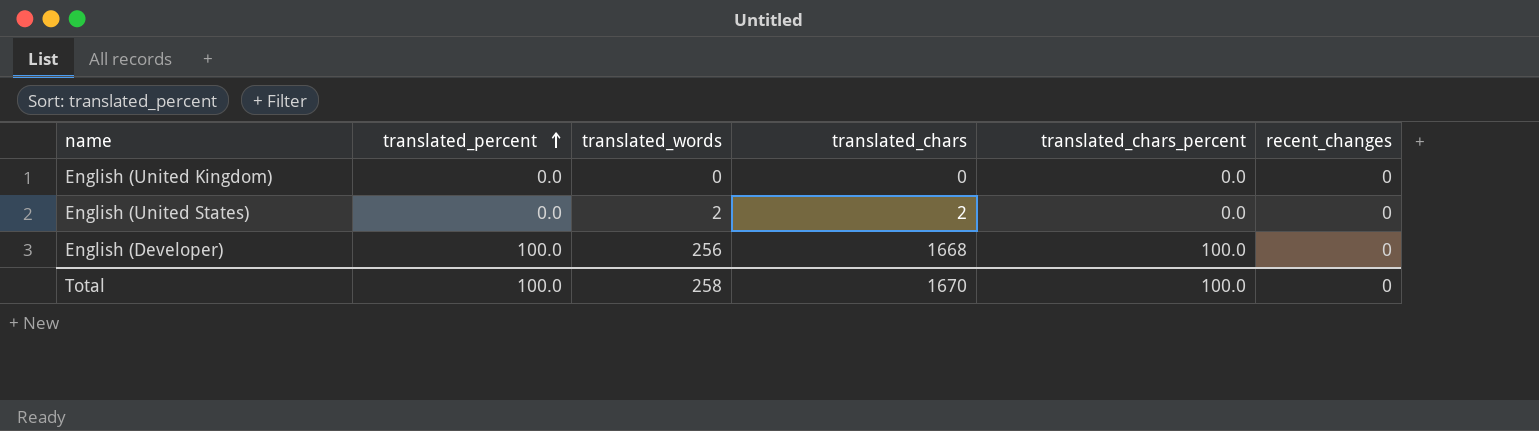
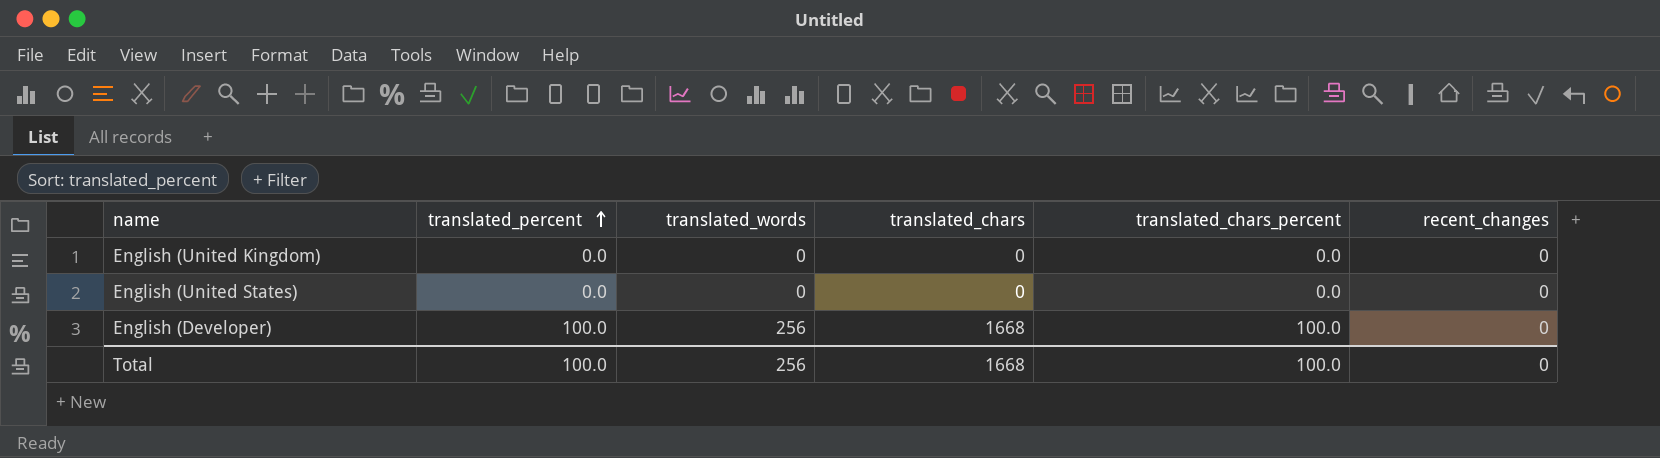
English (United States) | translated_words: 2 -> 0
English (United States) | translated_chars: 2 -> 0
Total | translated_words: 258 -> 256
Total | translated_chars: 1670 -> 1668

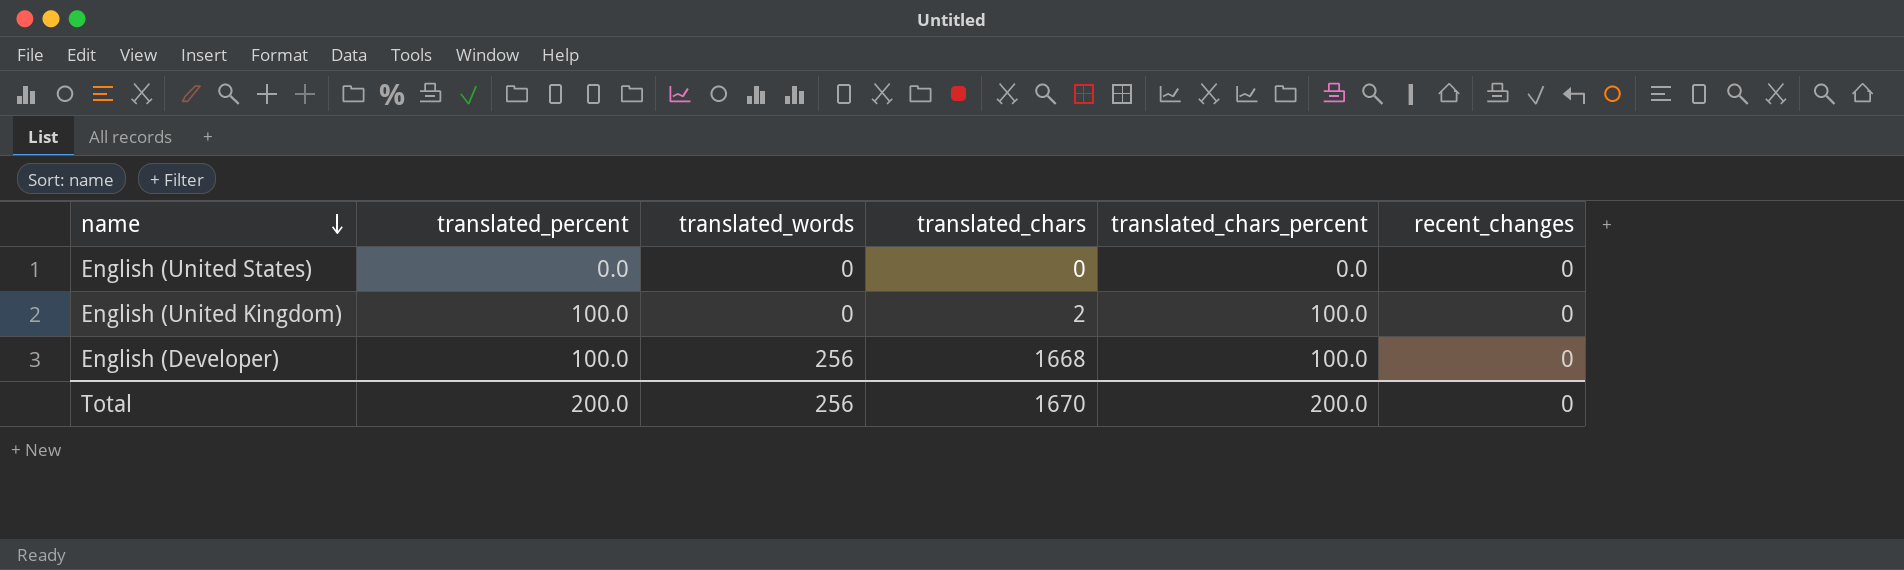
row order: translated_percent ascending -> name descending
English (United Kingdom) | translated_percent: 0.0 -> 100.0
English (United Kingdom) | translated_chars: 0 -> 2
English (United Kingdom) | translated_chars_percent: 0.0 -> 100.0
Total | translated_percent: 100.0 -> 200.0
Total | translated_chars: 1668 -> 1670
Total | translated_chars_percent: 100.0 -> 200.0

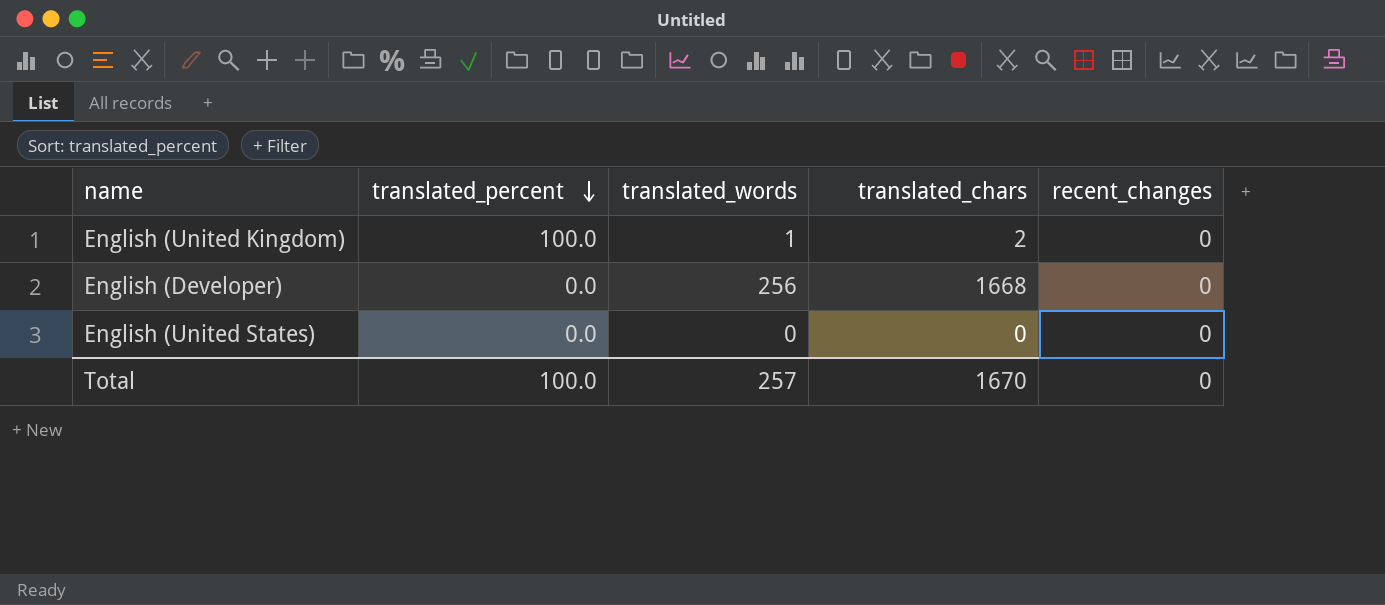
row order: name descending -> translated_percent descending
column translated_chars_percent | position: 5 -> none
English (United Kingdom) | translated_words: 0 -> 1
English (Developer) | translated_percent: 100.0 -> 0.0
Total | translated_percent: 200.0 -> 100.0
Total | translated_words: 256 -> 257

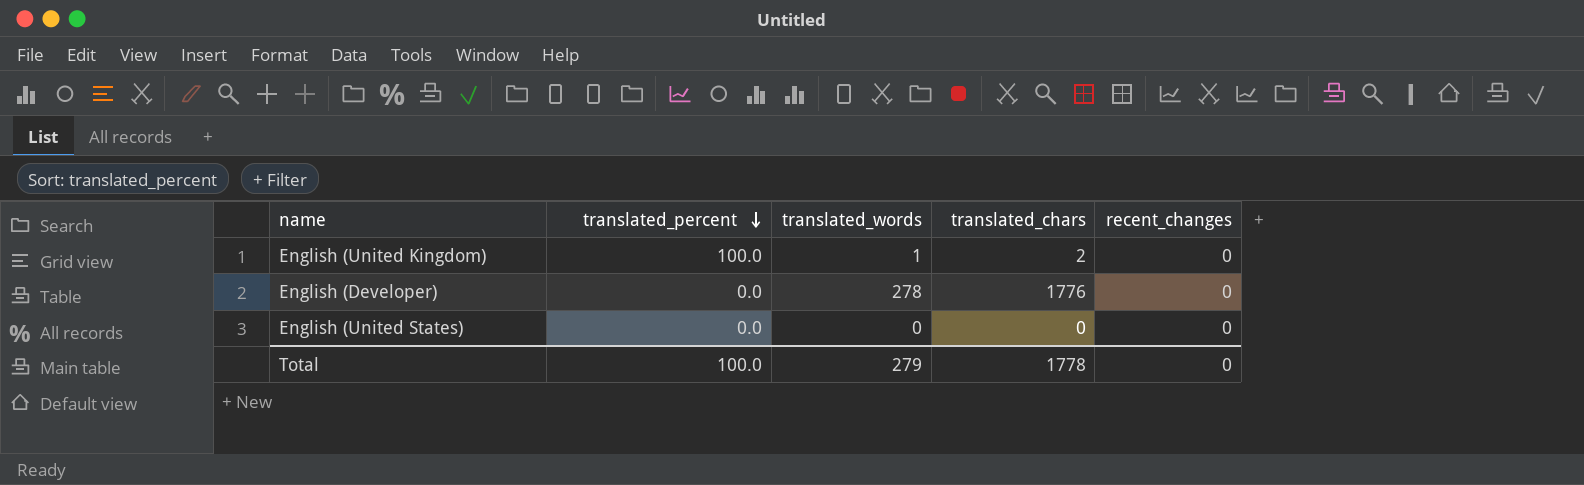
English (Developer) | translated_words: 256 -> 278
English (Developer) | translated_chars: 1668 -> 1776
Total | translated_words: 257 -> 279
Total | translated_chars: 1670 -> 1778

